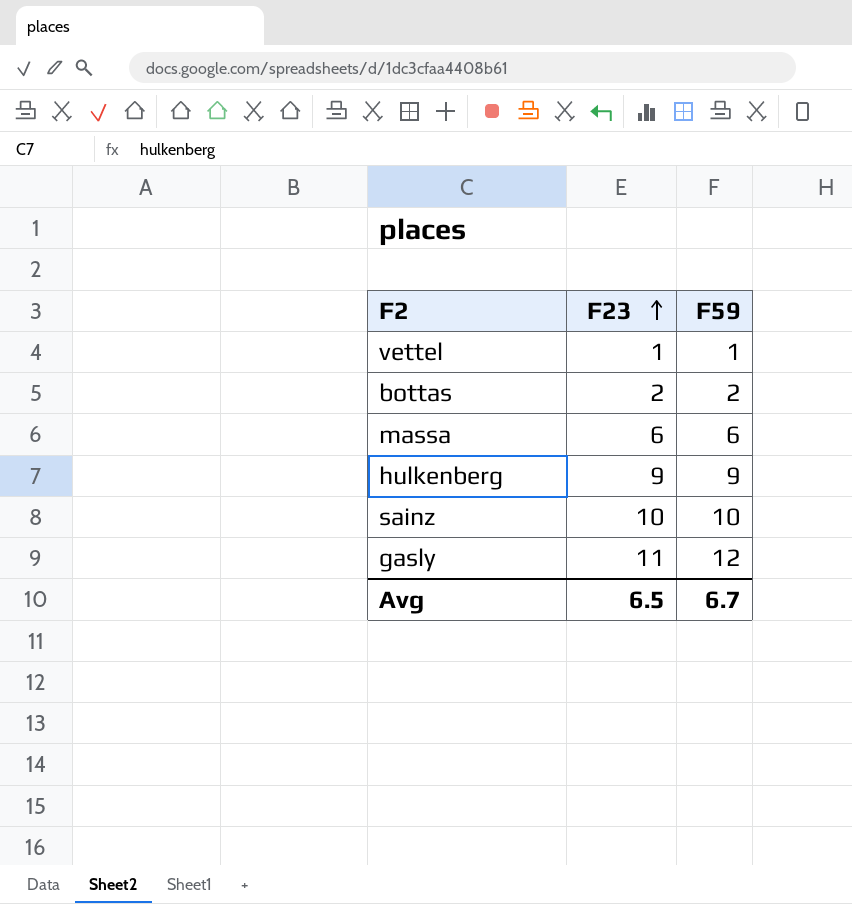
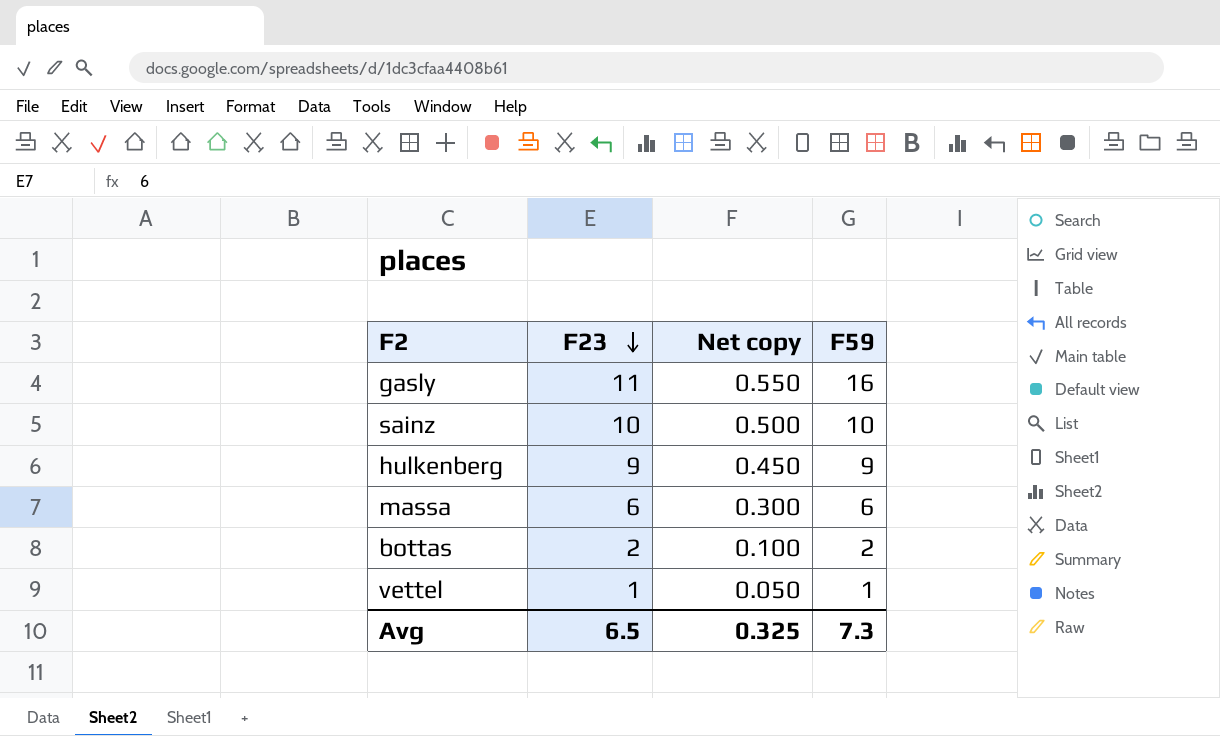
row order: F23 ascending -> F23 descending
column Net copy | formula: none -> [F23] * 0.05
gasly | F59: 12 -> 16
Avg | F59: 6.7 -> 7.3

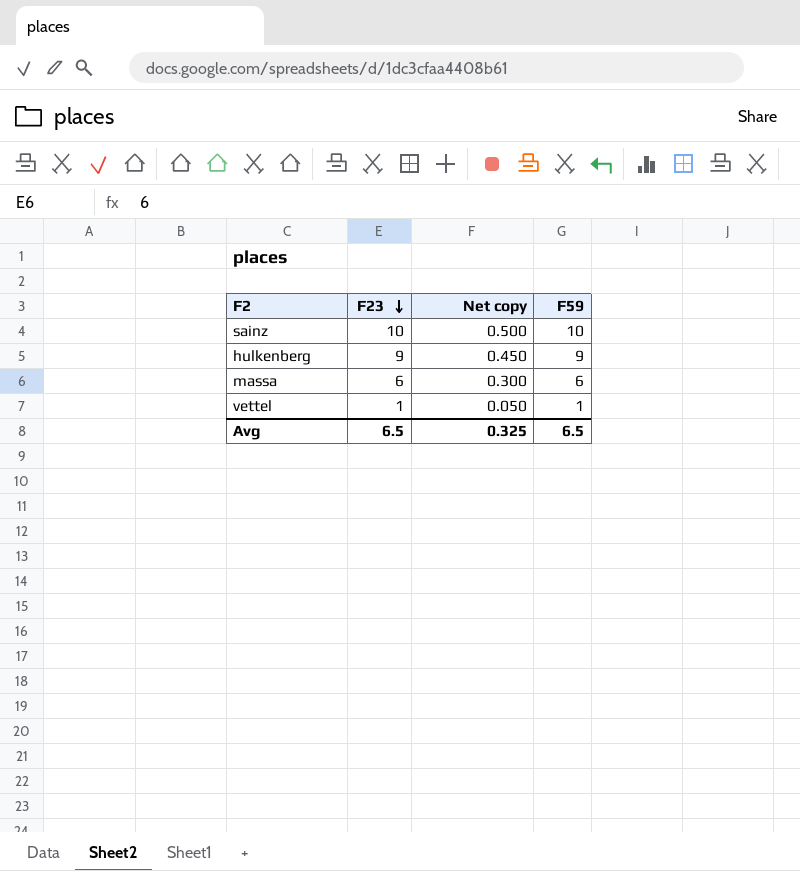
row gasly: 11 | 0.550 | 16 -> none
row bottas: 2 | 0.100 | 2 -> none
Avg | F59: 7.3 -> 6.5

